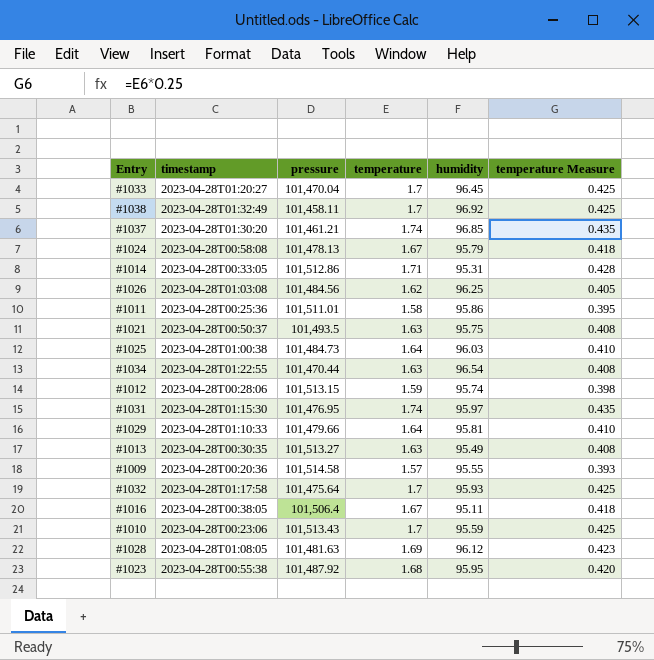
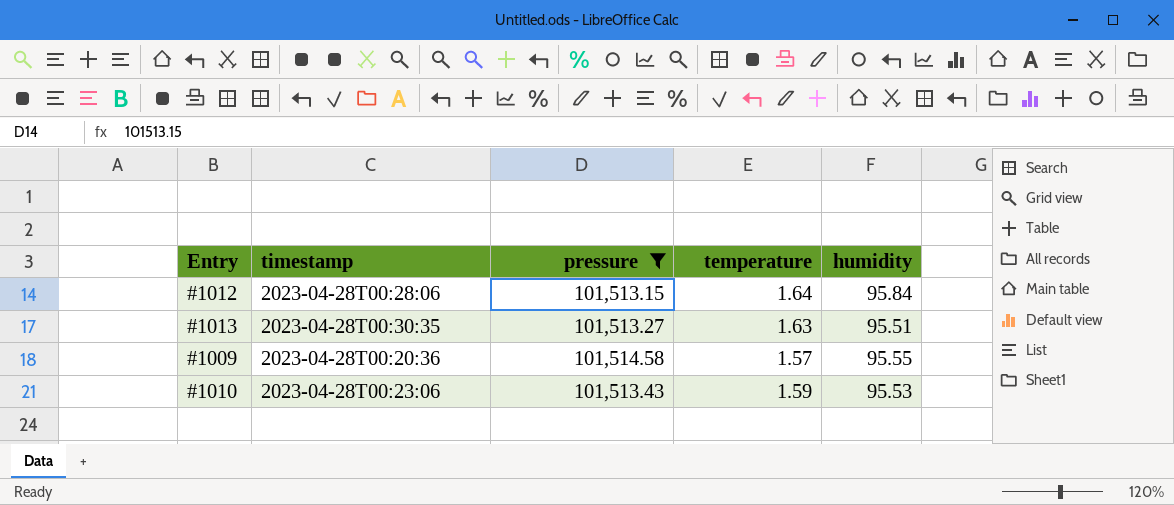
filter: none -> pressure >= 101,513.15
column temperature Measure | formula: [temperature] * 0.25 -> none
#1012 | temperature: 1.59 -> 1.64
#1012 | humidity: 95.74 -> 95.84
#1013 | humidity: 95.49 -> 95.51
#1010 | temperature: 1.7 -> 1.59
#1010 | humidity: 95.59 -> 95.53

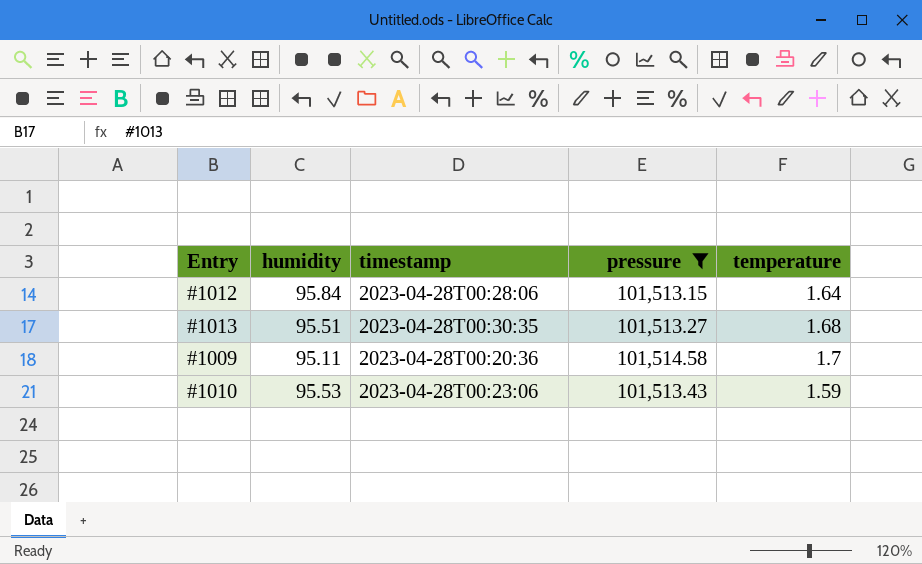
column humidity | position: 5 -> 2
#1013 | temperature: 1.63 -> 1.68
#1009 | humidity: 95.55 -> 95.11
#1009 | temperature: 1.57 -> 1.7

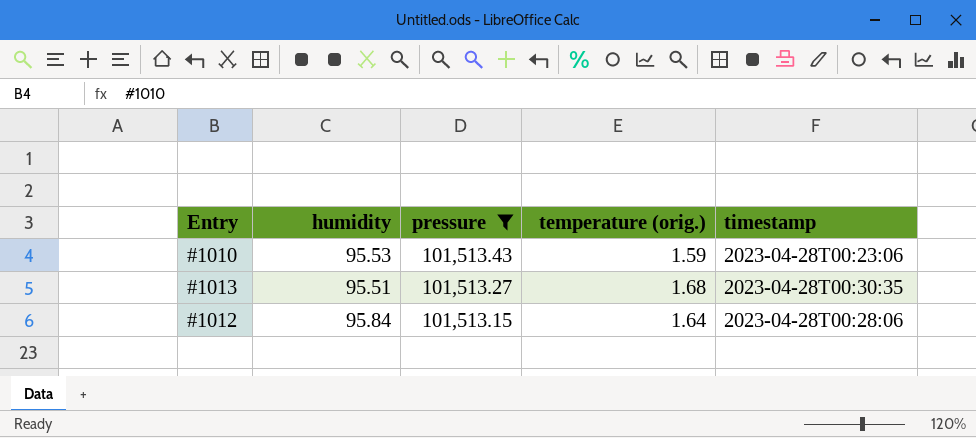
row order: none -> pressure descending
column name: temperature -> temperature (orig.)
column timestamp | position: 3 -> 5
row #1009: 95.11 | 2023-04-28T00:20:36 | 101,514.58 | 1.7 -> none

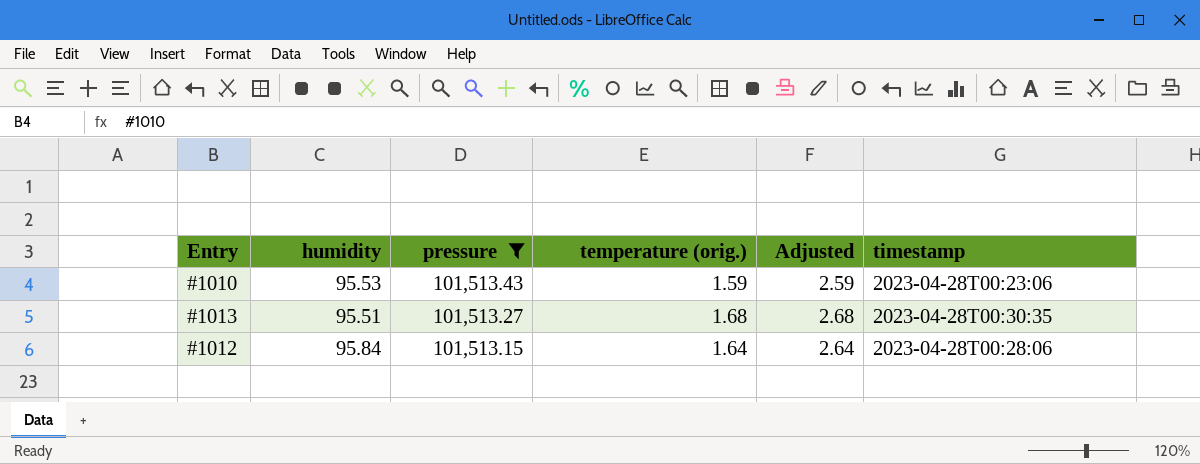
column Adjusted | formula: none -> [temperature (orig.)] + 1

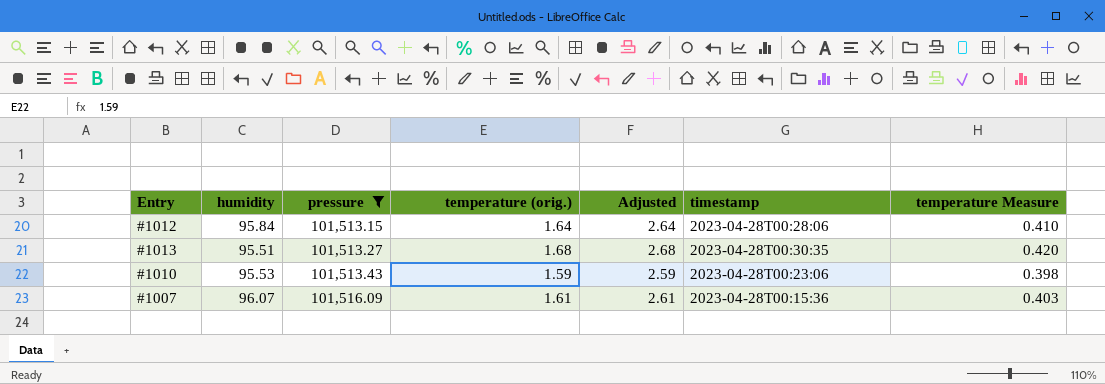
row order: pressure descending -> pressure ascending
column temperature Measure | formula: none -> [temperature (orig.)] * 0.25
row #1007: none -> 96.07 | 101,516.09 | 1.61 | 2.61 | 2023-04-28T00:15:36 | 0.403

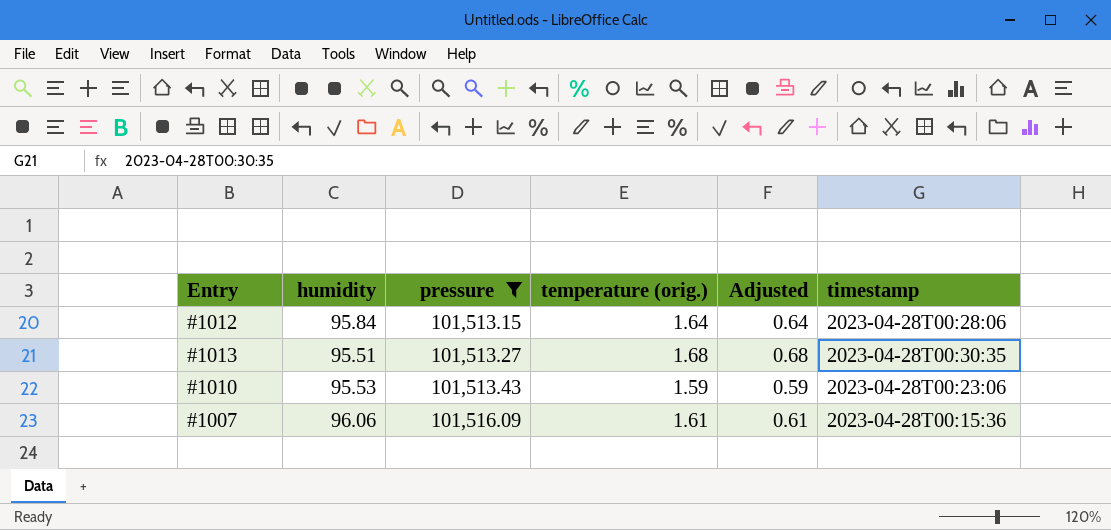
column temperature Measure | formula: [temperature (orig.)] * 0.25 -> none
column Adjusted | formula: [temperature (orig.)] + 1 -> [temperature (orig.)] - 1
#1007 | humidity: 96.07 -> 96.06

